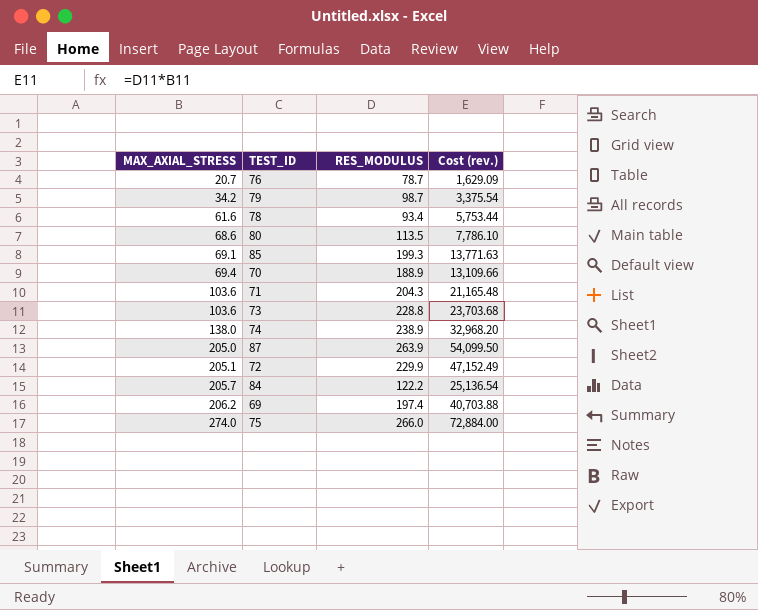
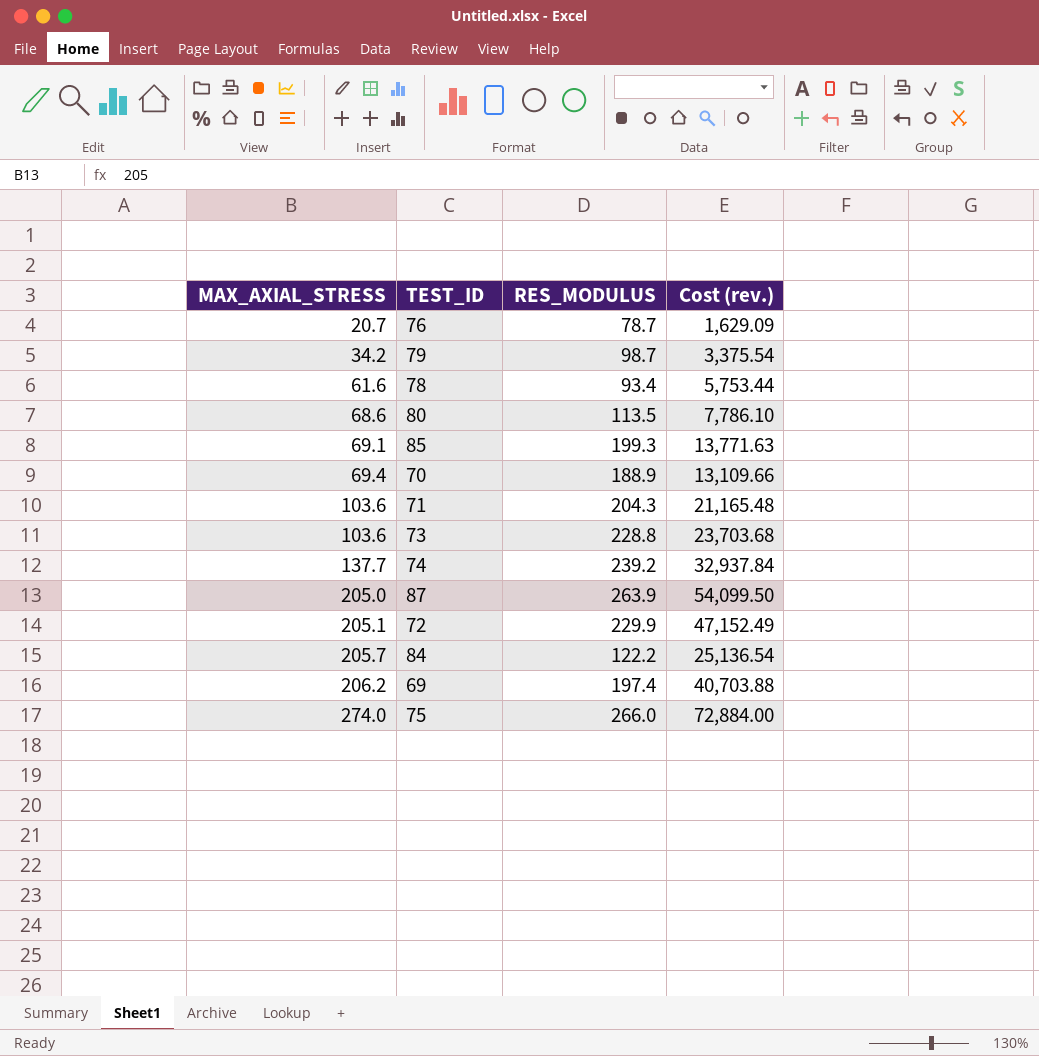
74 | MAX_AXIAL_STRESS: 138.0 -> 137.7
74 | RES_MODULUS: 238.9 -> 239.2
74 | Cost (rev.): 32,968.20 -> 32,937.84

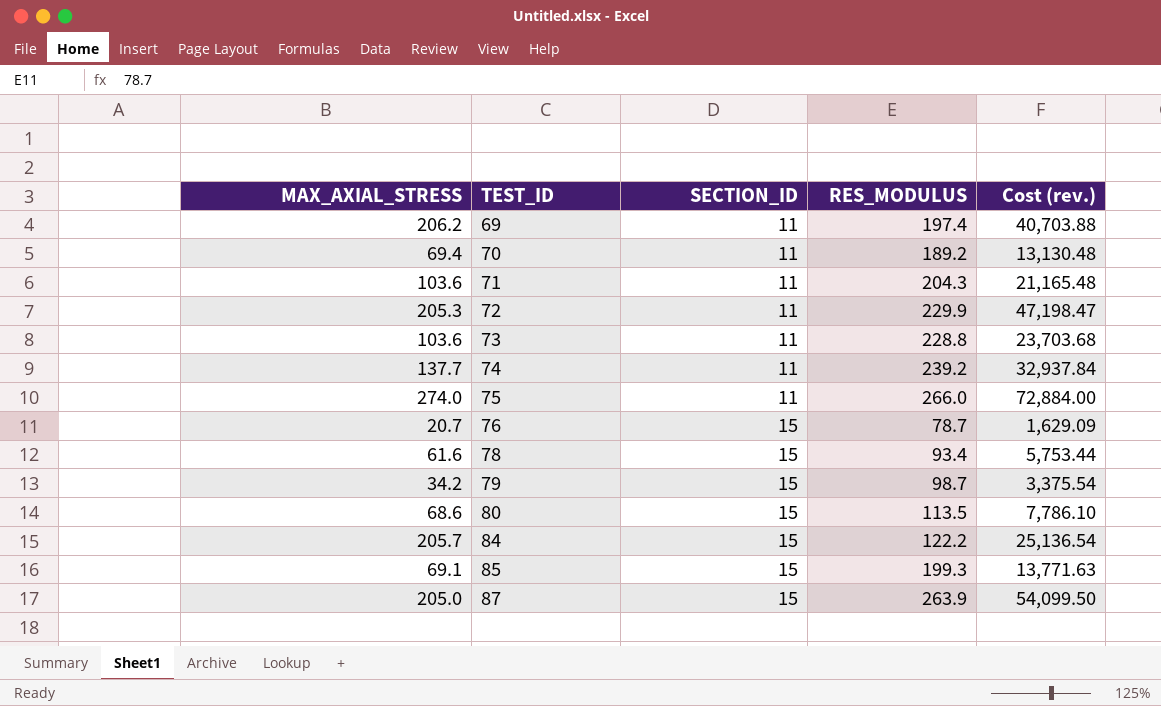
row order: MAX_AXIAL_STRESS ascending -> TEST_ID ascending
column SECTION_ID | position: none -> 3
70 | RES_MODULUS: 188.9 -> 189.2
70 | Cost (rev.): 13,109.66 -> 13,130.48
72 | MAX_AXIAL_STRESS: 205.1 -> 205.3
72 | Cost (rev.): 47,152.49 -> 47,198.47

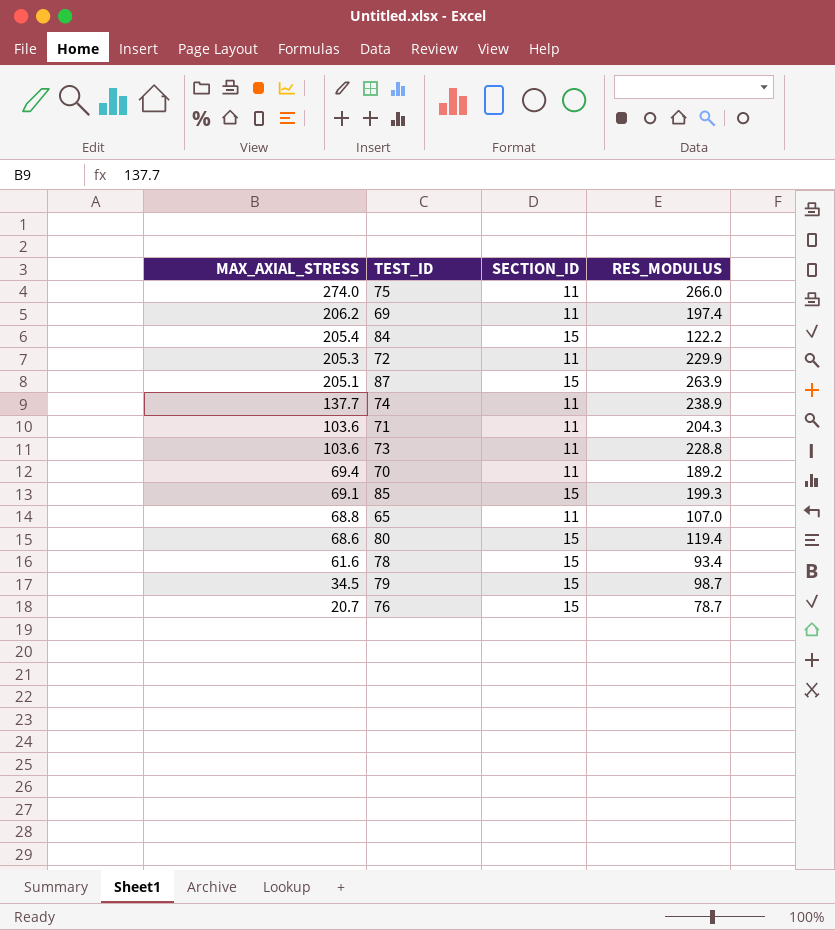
row order: TEST_ID ascending -> MAX_AXIAL_STRESS descending
column Cost (rev.) | formula: [MAX_AXIAL_STRESS] * [RES_MODULUS] -> none
84 | MAX_AXIAL_STRESS: 205.7 -> 205.4
87 | MAX_AXIAL_STRESS: 205.0 -> 205.1
74 | RES_MODULUS: 239.2 -> 238.9
row 65: none -> 68.8 | 11 | 107.0
80 | RES_MODULUS: 113.5 -> 119.4
79 | MAX_AXIAL_STRESS: 34.2 -> 34.5

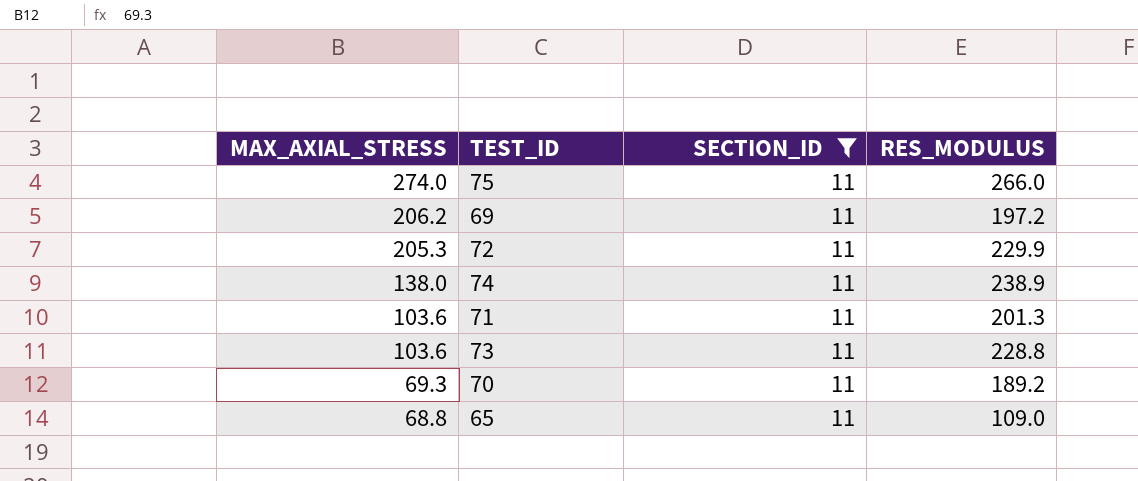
filter: none -> SECTION_ID = 11
69 | RES_MODULUS: 197.4 -> 197.2
74 | MAX_AXIAL_STRESS: 137.7 -> 138.0
71 | RES_MODULUS: 204.3 -> 201.3
70 | MAX_AXIAL_STRESS: 69.4 -> 69.3
65 | RES_MODULUS: 107.0 -> 109.0

